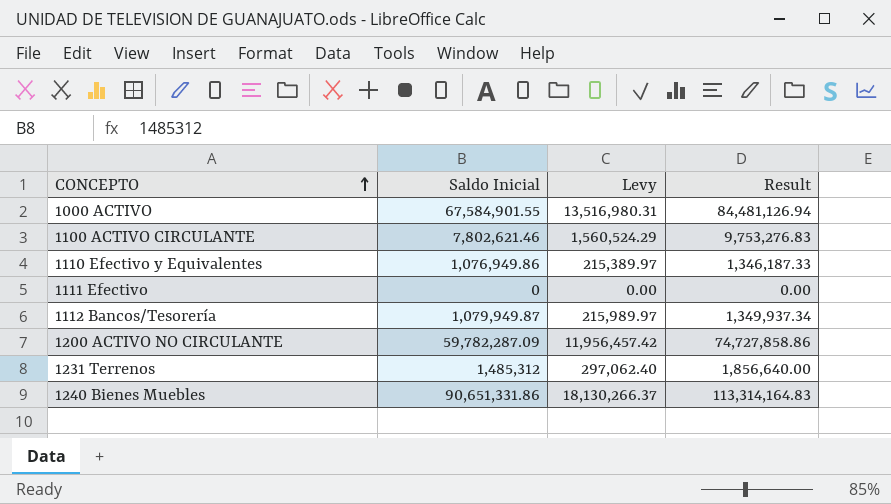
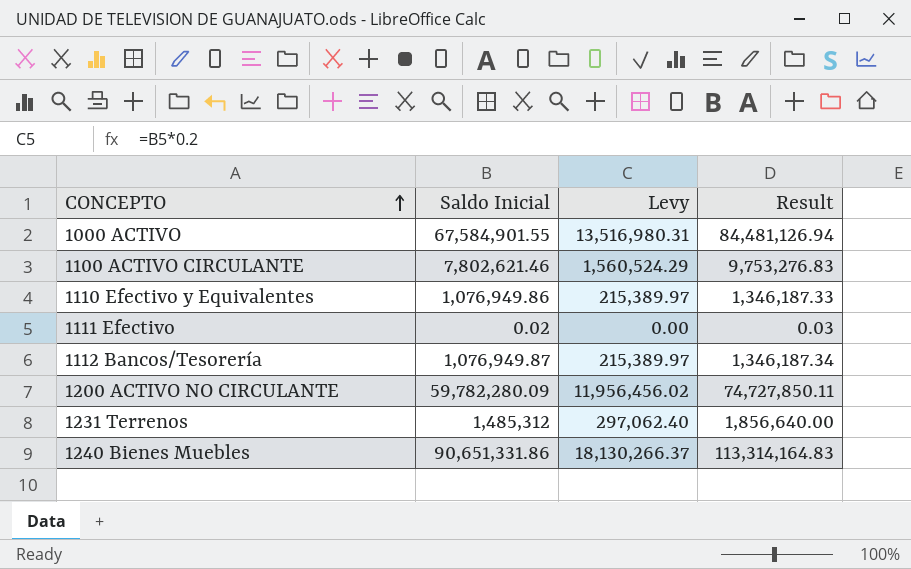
1111 Efectivo | Saldo Inicial: 0 -> 0.02
1111 Efectivo | Result: 0.00 -> 0.03
1112 Bancos/Tesorería | Saldo Inicial: 1,079,949.87 -> 1,076,949.87
1112 Bancos/Tesorería | Levy: 215,989.97 -> 215,389.97
1112 Bancos/Tesorería | Result: 1,349,937.34 -> 1,346,187.34
1200 ACTIVO NO CIRCULANTE | Saldo Inicial: 59,782,287.09 -> 59,782,280.09
1200 ACTIVO NO CIRCULANTE | Levy: 11,956,457.42 -> 11,956,456.02
1200 ACTIVO NO CIRCULANTE | Result: 74,727,858.86 -> 74,727,850.11

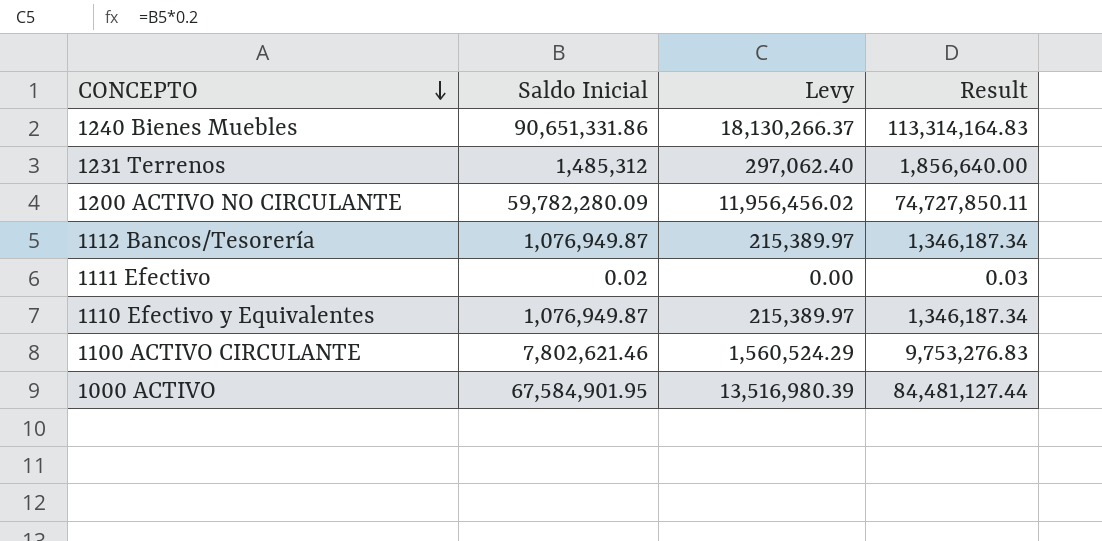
row order: CONCEPTO ascending -> CONCEPTO descending
1110 Efectivo y Equivalentes | Saldo Inicial: 1,076,949.86 -> 1,076,949.87
1110 Efectivo y Equivalentes | Result: 1,346,187.33 -> 1,346,187.34
1000 ACTIVO | Saldo Inicial: 67,584,901.55 -> 67,584,901.95
1000 ACTIVO | Levy: 13,516,980.31 -> 13,516,980.39
1000 ACTIVO | Result: 84,481,126.94 -> 84,481,127.44

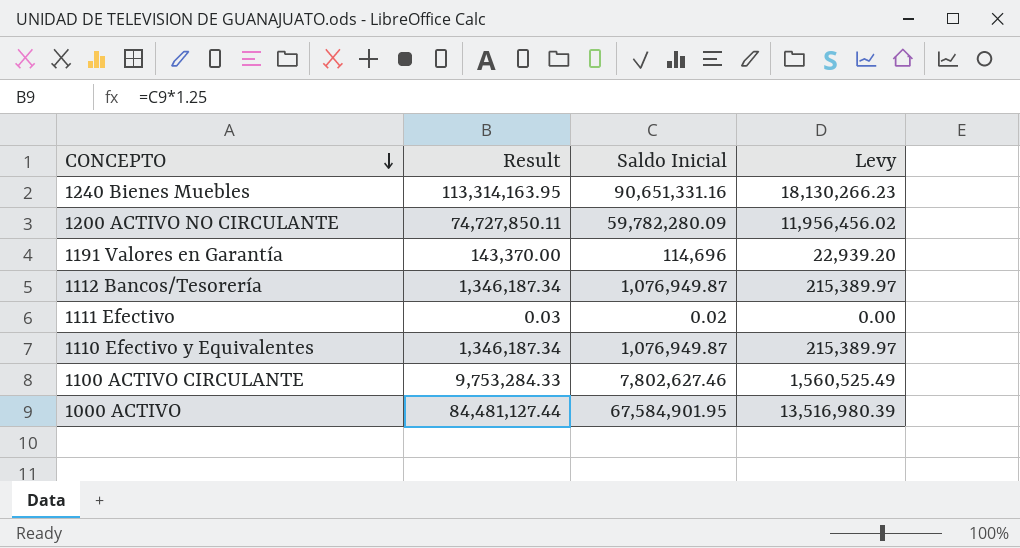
column Result | position: 4 -> 2
row 1231 Terrenos: 1,485,312 | 297,062.40 | 1,856,640.00 -> none
1240 Bienes Muebles | Result: 113,314,164.83 -> 113,314,163.95
1240 Bienes Muebles | Saldo Inicial: 90,651,331.86 -> 90,651,331.16
1240 Bienes Muebles | Levy: 18,130,266.37 -> 18,130,266.23
row 1191 Valores en Garantía: none -> 143,370.00 | 114,696 | 22,939.20
1100 ACTIVO CIRCULANTE | Result: 9,753,276.83 -> 9,753,284.33
1100 ACTIVO CIRCULANTE | Saldo Inicial: 7,802,621.46 -> 7,802,627.46
1100 ACTIVO CIRCULANTE | Levy: 1,560,524.29 -> 1,560,525.49

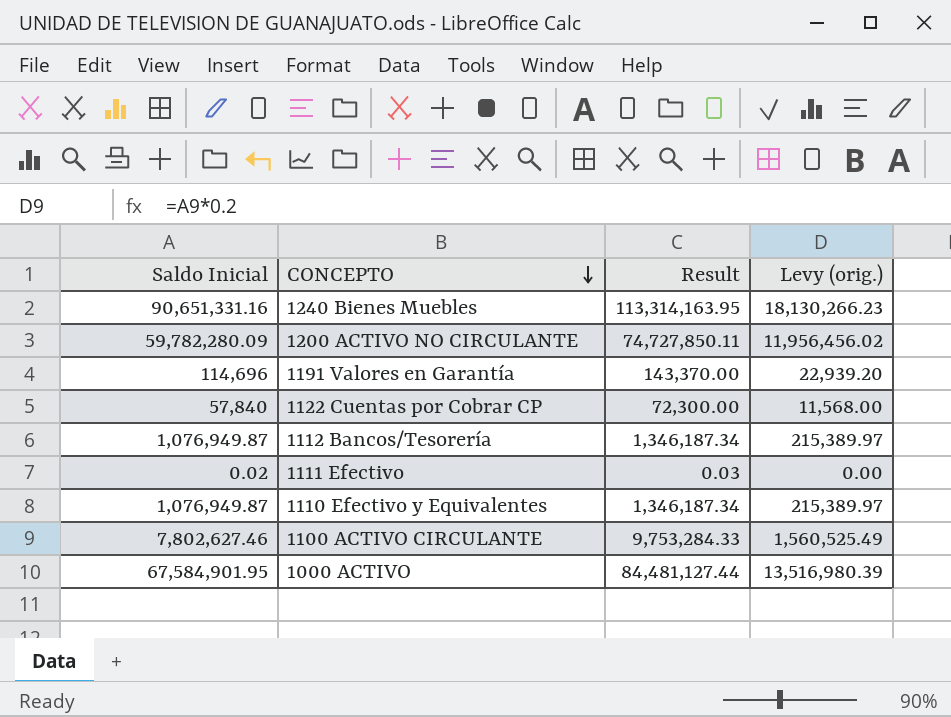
column Saldo Inicial | position: 3 -> 1
column name: Levy -> Levy (orig.)
row 1122 Cuentas por Cobrar CP: none -> 57,840 | 72,300.00 | 11,568.00

